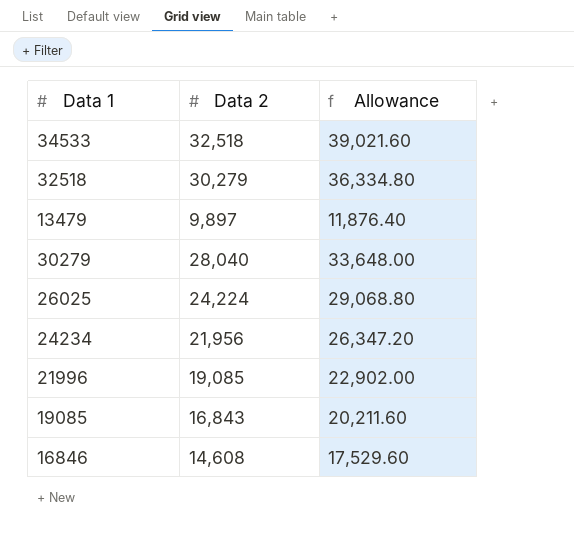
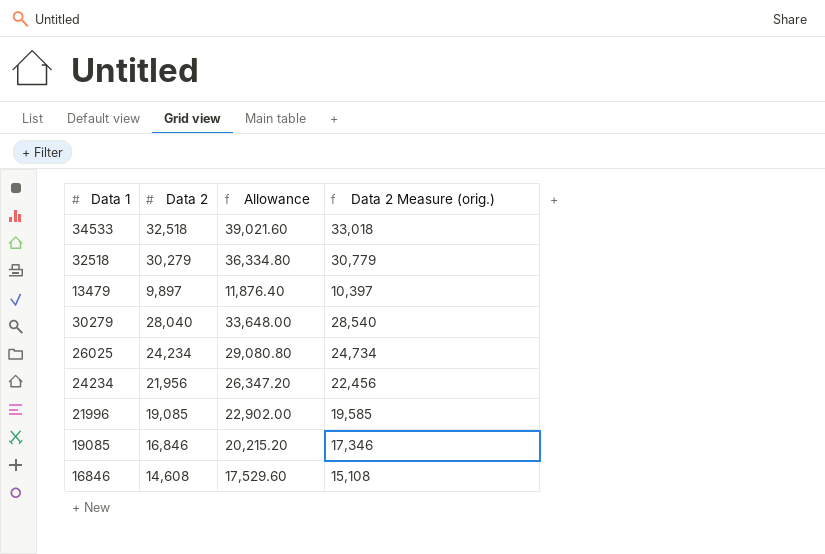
column Data 2 Measure (orig.) | formula: none -> [Data 2] + 500
26025 | Data 2: 24,224 -> 24,234
26025 | Allowance: 29,068.80 -> 29,080.80
19085 | Data 2: 16,843 -> 16,846
19085 | Allowance: 20,211.60 -> 20,215.20

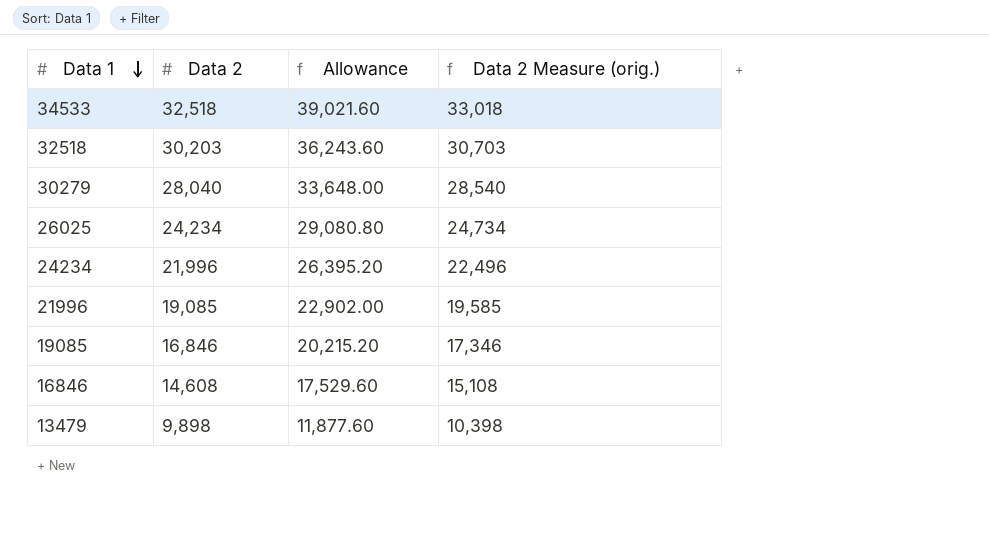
row order: none -> Data 1 descending
32518 | Data 2: 30,279 -> 30,203
32518 | Allowance: 36,334.80 -> 36,243.60
32518 | Data 2 Measure (orig.): 30,779 -> 30,703
24234 | Data 2: 21,956 -> 21,996
24234 | Allowance: 26,347.20 -> 26,395.20
24234 | Data 2 Measure (orig.): 22,456 -> 22,496
13479 | Data 2: 9,897 -> 9,898
13479 | Allowance: 11,876.40 -> 11,877.60
13479 | Data 2 Measure (orig.): 10,397 -> 10,398

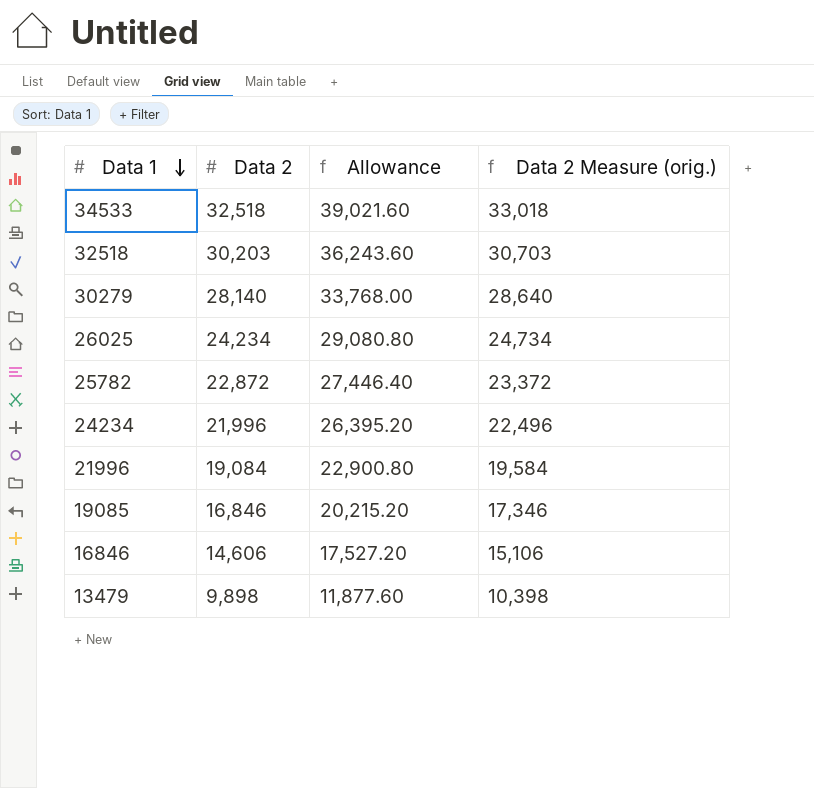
30279 | Data 2: 28,040 -> 28,140
30279 | Allowance: 33,648.00 -> 33,768.00
30279 | Data 2 Measure (orig.): 28,540 -> 28,640
row 25782: none -> 22,872 | 27,446.40 | 23,372
21996 | Data 2: 19,085 -> 19,084
21996 | Allowance: 22,902.00 -> 22,900.80
21996 | Data 2 Measure (orig.): 19,585 -> 19,584
16846 | Data 2: 14,608 -> 14,606
16846 | Allowance: 17,529.60 -> 17,527.20
16846 | Data 2 Measure (orig.): 15,108 -> 15,106

